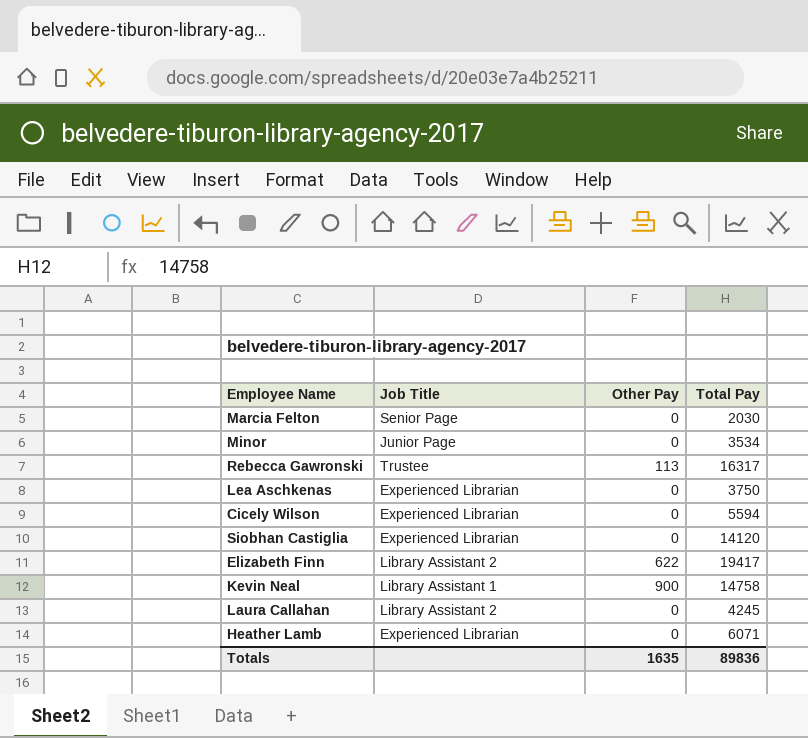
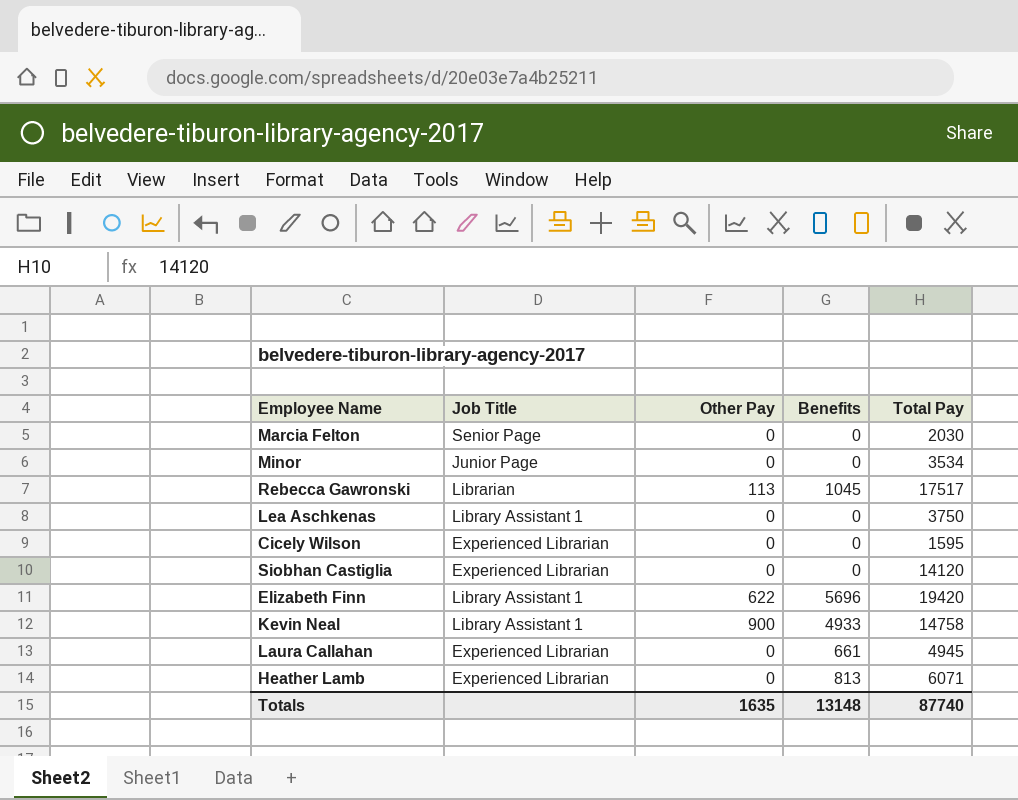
column Benefits | position: none -> 4
Rebecca Gawronski | Job Title: Trustee -> Librarian
Rebecca Gawronski | Total Pay: 16317 -> 17517
Lea Aschkenas | Job Title: Experienced Librarian -> Library Assistant 1
Cicely Wilson | Total Pay: 5594 -> 1595
Elizabeth Finn | Job Title: Library Assistant 2 -> Library Assistant 1
Elizabeth Finn | Total Pay: 19417 -> 19420
Laura Callahan | Job Title: Library Assistant 2 -> Experienced Librarian
Laura Callahan | Total Pay: 4245 -> 4945
Totals | Total Pay: 89836 -> 87740

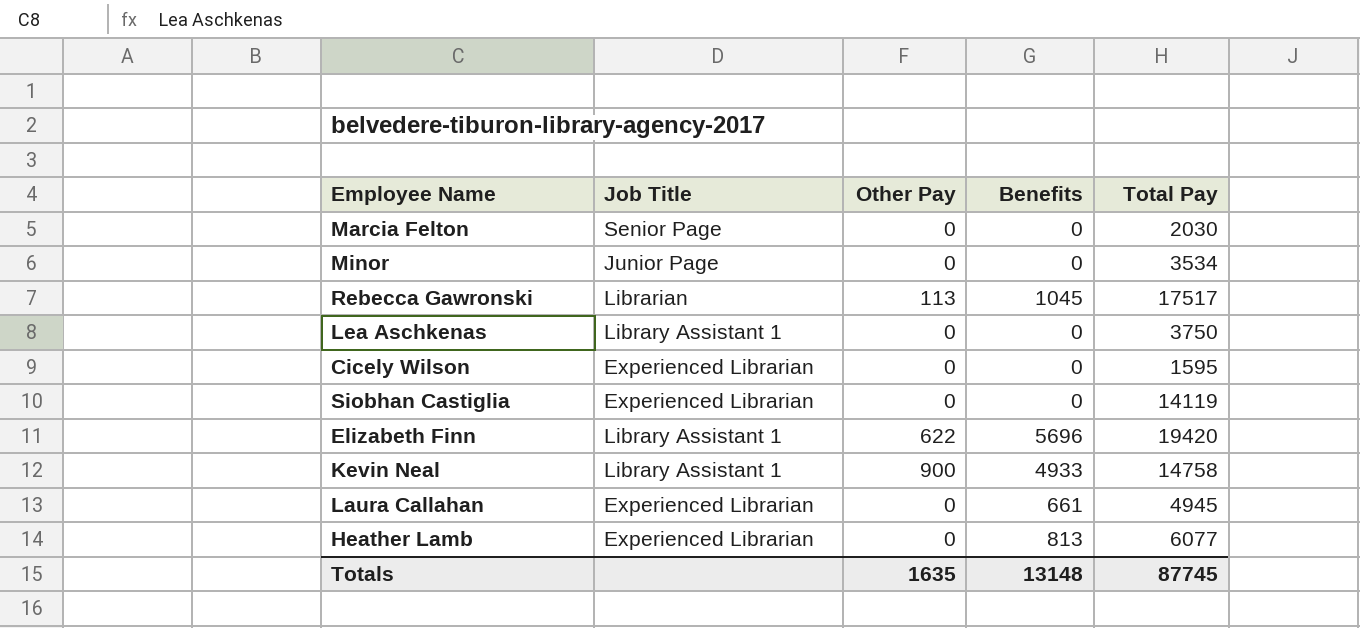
Siobhan Castiglia | Total Pay: 14120 -> 14119
Heather Lamb | Total Pay: 6071 -> 6077
Totals | Total Pay: 87740 -> 87745

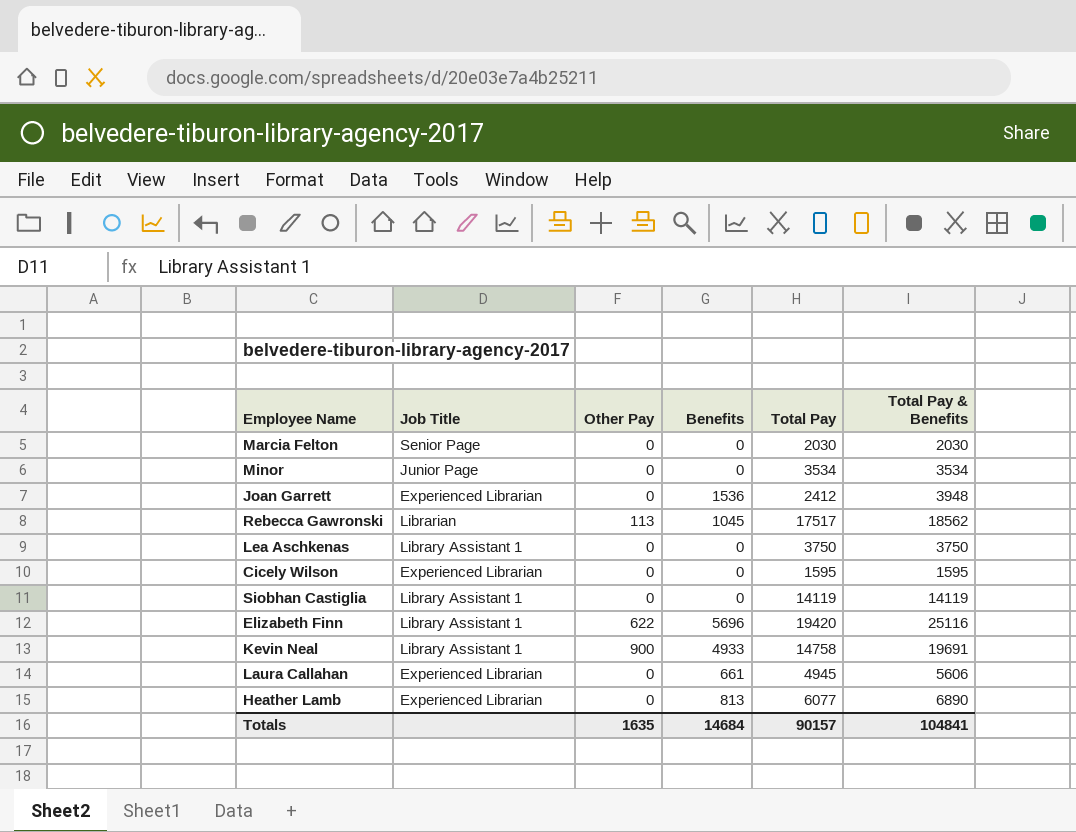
column Total Pay & Benefits | formula: none -> [Benefits] + [Total Pay]
row Joan Garrett: none -> Experienced Librarian | 0 | 1536 | 2412 | 3948
Siobhan Castiglia | Job Title: Experienced Librarian -> Library Assistant 1
Totals | Benefits: 13148 -> 14684
Totals | Total Pay: 87745 -> 90157

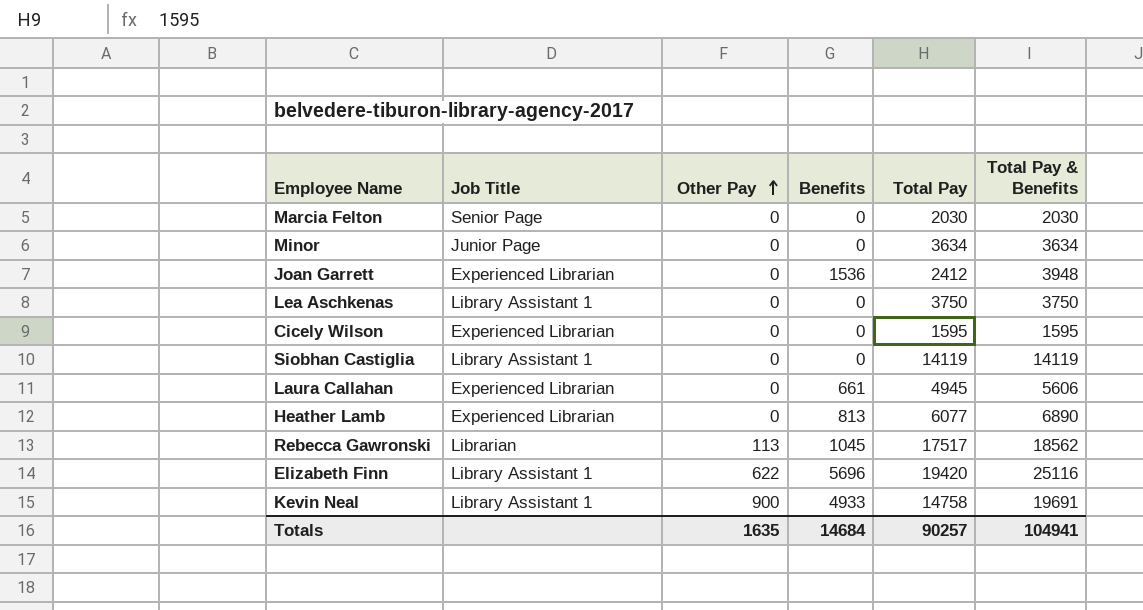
row order: none -> Other Pay ascending
Minor | Total Pay: 3534 -> 3634
Minor | Total Pay & Benefits: 3534 -> 3634
Totals | Total Pay: 90157 -> 90257
Totals | Total Pay & Benefits: 104841 -> 104941

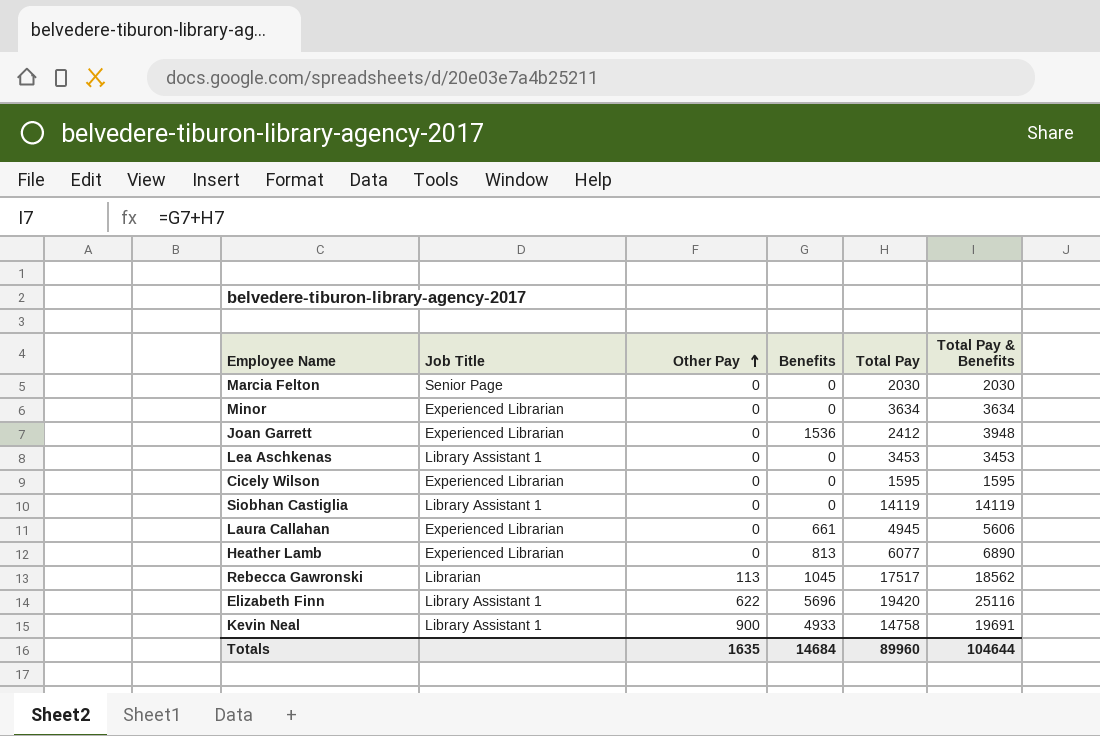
Minor | Job Title: Junior Page -> Experienced Librarian
Lea Aschkenas | Total Pay: 3750 -> 3453
Lea Aschkenas | Total Pay & Benefits: 3750 -> 3453
Totals | Total Pay: 90257 -> 89960
Totals | Total Pay & Benefits: 104941 -> 104644

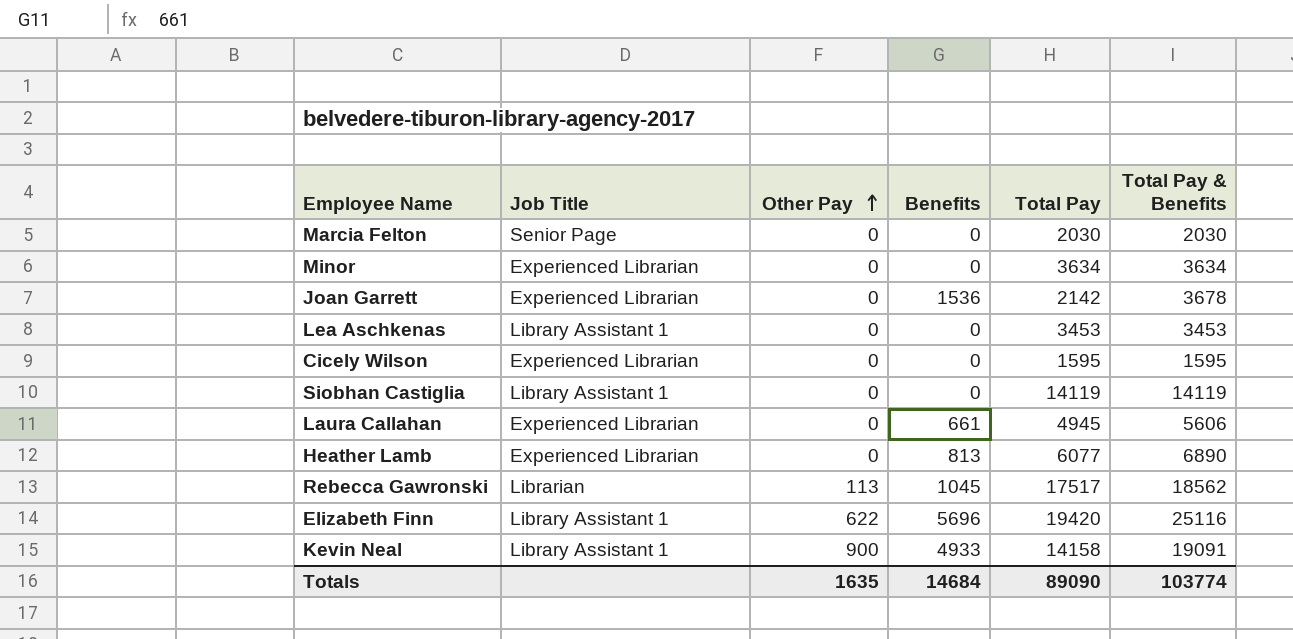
Joan Garrett | Total Pay: 2412 -> 2142
Joan Garrett | Total Pay & Benefits: 3948 -> 3678
Kevin Neal | Total Pay: 14758 -> 14158
Kevin Neal | Total Pay & Benefits: 19691 -> 19091
Totals | Total Pay: 89960 -> 89090
Totals | Total Pay & Benefits: 104644 -> 103774

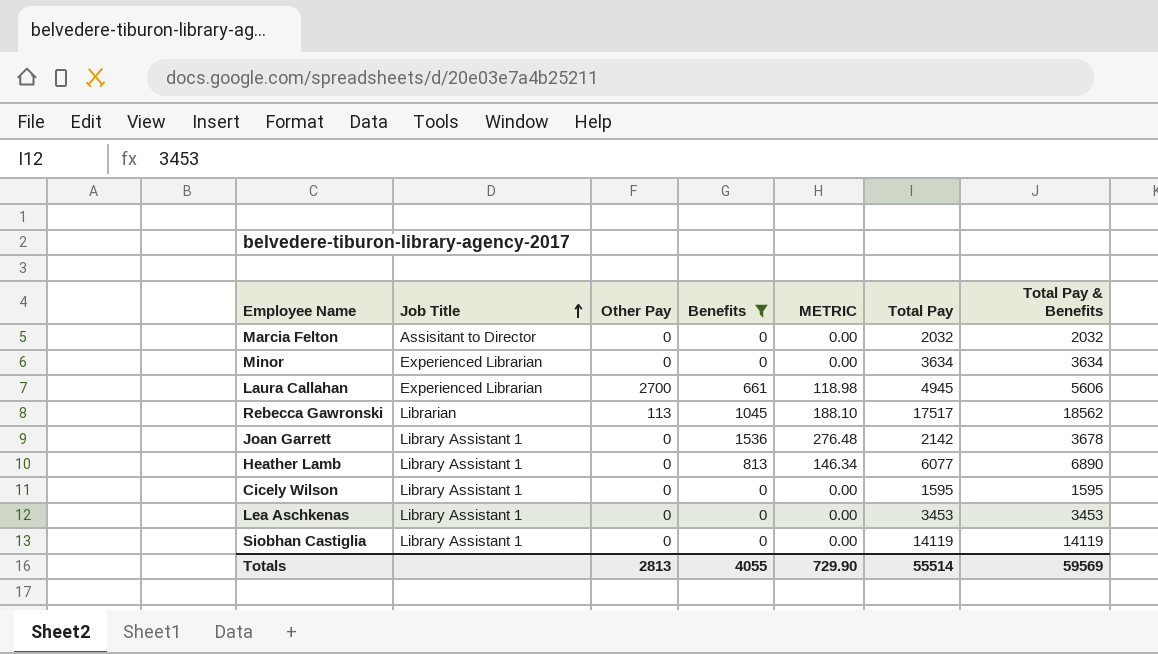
filter: none -> Benefits <= 1536
row order: Other Pay ascending -> Job Title ascending
column METRIC | formula: none -> [Benefits] * 0.18
Marcia Felton | Job Title: Senior Page -> Assisitant to Director
Marcia Felton | Total Pay: 2030 -> 2032
Marcia Felton | Total Pay & Benefits: 2030 -> 2032
Laura Callahan | Other Pay: 0 -> 2700
Joan Garrett | Job Title: Experienced Librarian -> Library Assistant 1
Heather Lamb | Job Title: Experienced Librarian -> Library Assistant 1
Cicely Wilson | Job Title: Experienced Librarian -> Library Assistant 1
Totals | Other Pay: 1635 -> 2813
Totals | Benefits: 14684 -> 4055
Totals | Total Pay: 89090 -> 55514
Totals | Total Pay & Benefits: 103774 -> 59569

